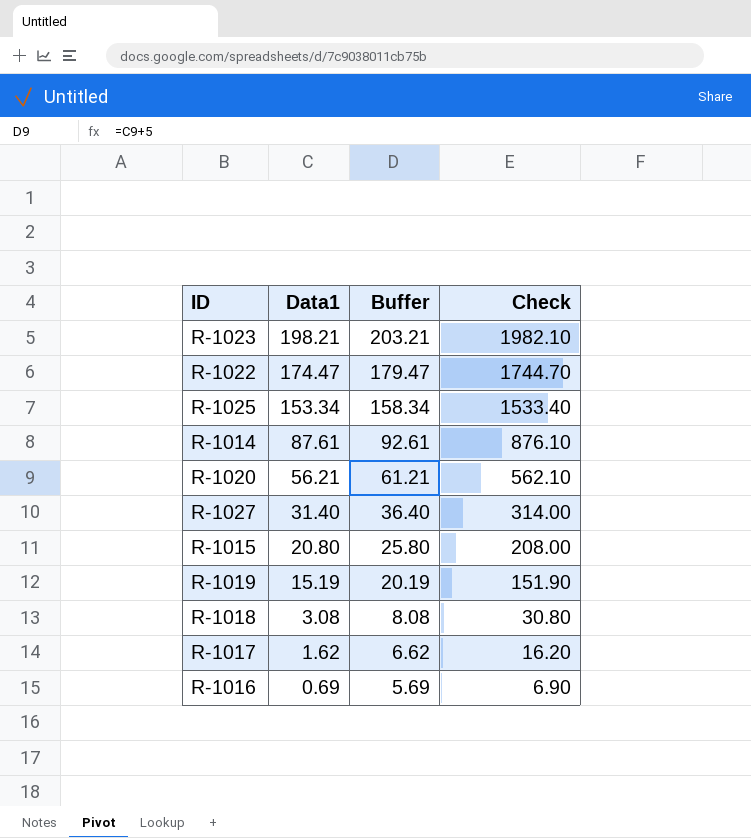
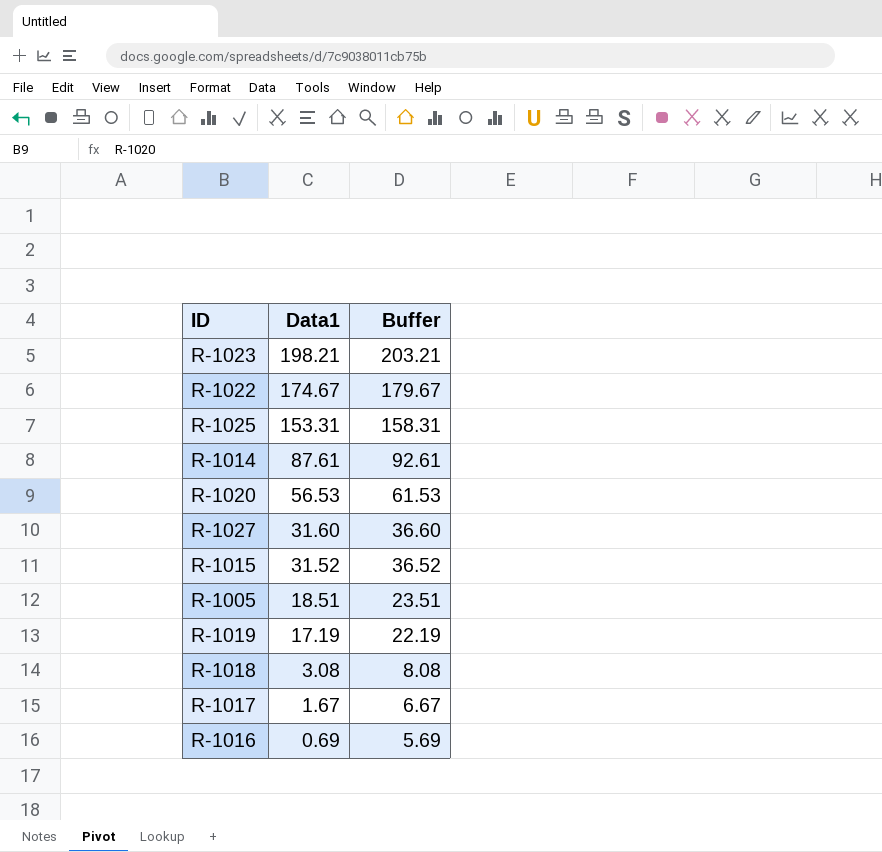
column Check | formula: [Data1] * 10 -> none
R-1022 | Data1: 174.47 -> 174.67
R-1022 | Buffer: 179.47 -> 179.67
R-1025 | Data1: 153.34 -> 153.31
R-1025 | Buffer: 158.34 -> 158.31
R-1020 | Data1: 56.21 -> 56.53
R-1020 | Buffer: 61.21 -> 61.53
R-1027 | Data1: 31.40 -> 31.60
R-1027 | Buffer: 36.40 -> 36.60
R-1015 | Data1: 20.80 -> 31.52
R-1015 | Buffer: 25.80 -> 36.52
row R-1005: none -> 18.51 | 23.51
R-1019 | Data1: 15.19 -> 17.19
R-1019 | Buffer: 20.19 -> 22.19
R-1017 | Data1: 1.62 -> 1.67
R-1017 | Buffer: 6.62 -> 6.67

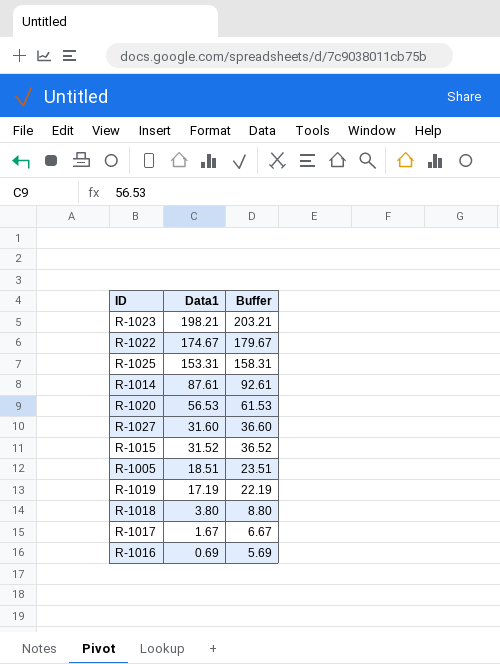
R-1018 | Data1: 3.08 -> 3.80
R-1018 | Buffer: 8.08 -> 8.80

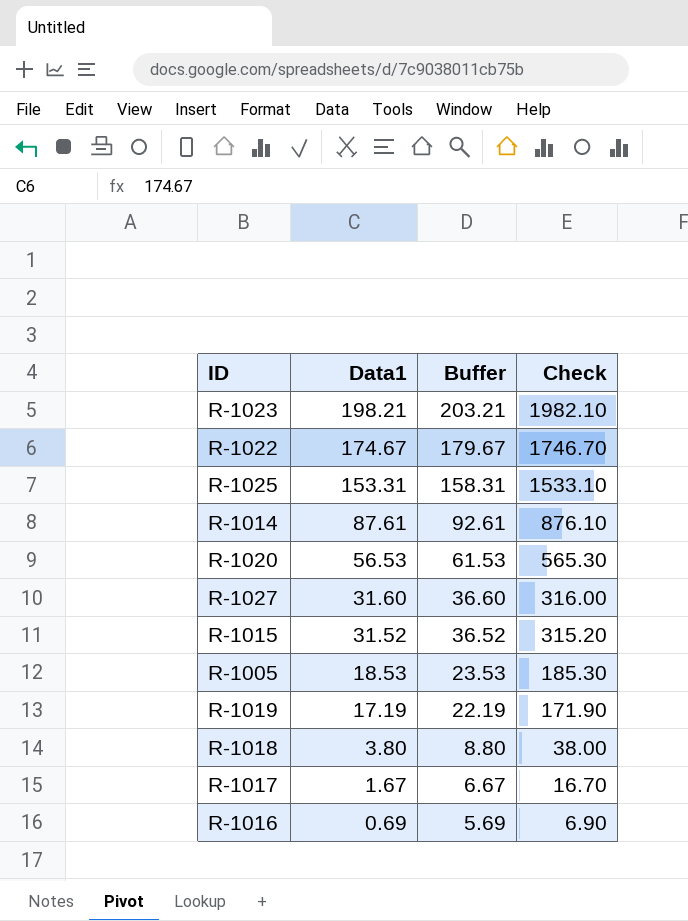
column Check | formula: none -> [Data1] * 10
R-1005 | Data1: 18.51 -> 18.53
R-1005 | Buffer: 23.51 -> 23.53

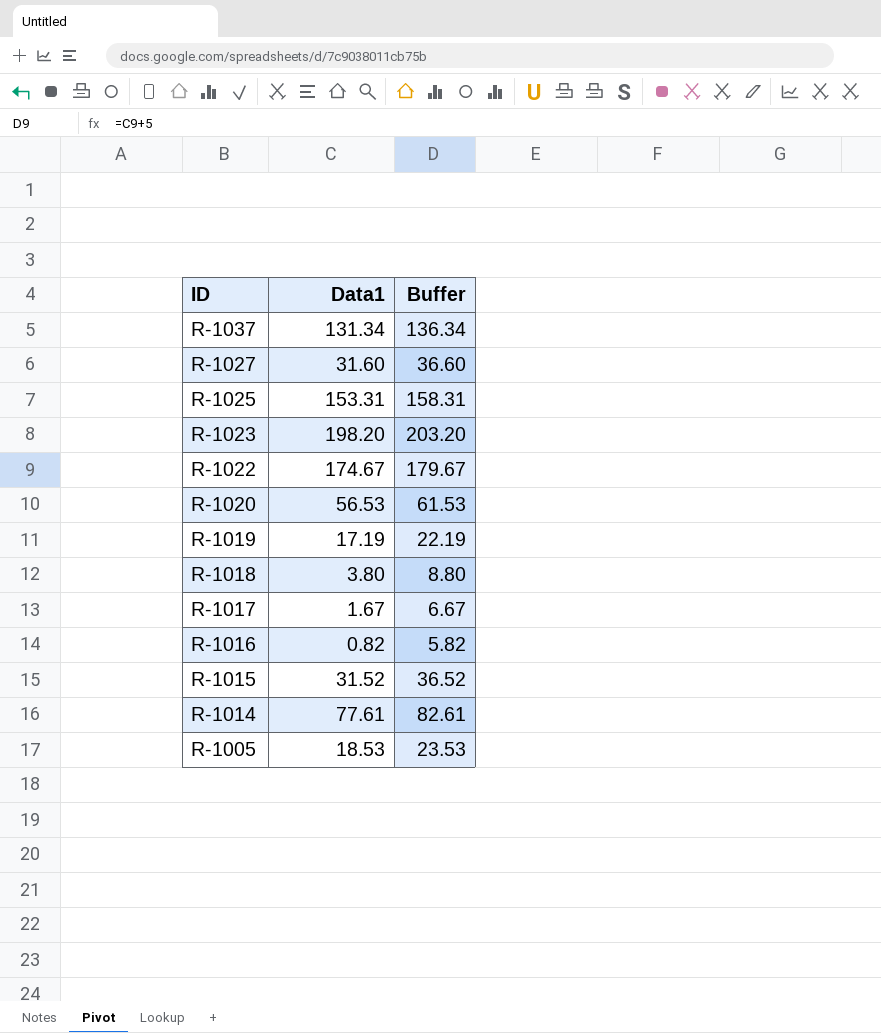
row order: Data1 descending -> ID descending
column Check | formula: [Data1] * 10 -> none
row R-1037: none -> 131.34 | 136.34
R-1023 | Data1: 198.21 -> 198.20
R-1023 | Buffer: 203.21 -> 203.20
R-1016 | Data1: 0.69 -> 0.82
R-1016 | Buffer: 5.69 -> 5.82
R-1014 | Data1: 87.61 -> 77.61
R-1014 | Buffer: 92.61 -> 82.61

